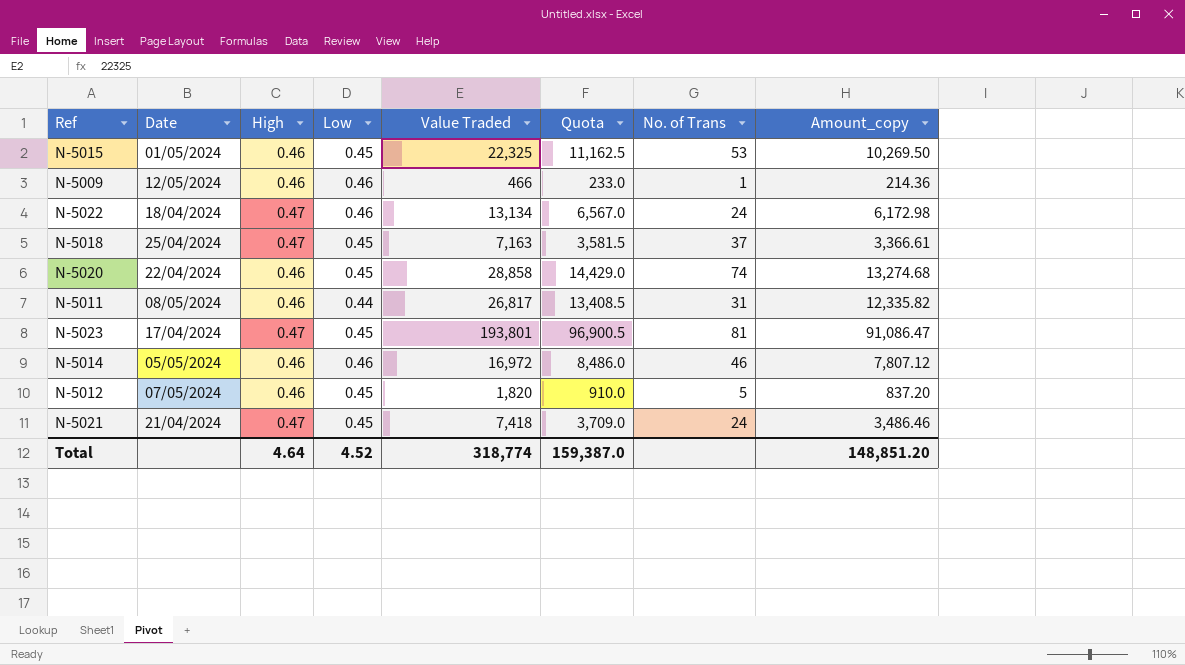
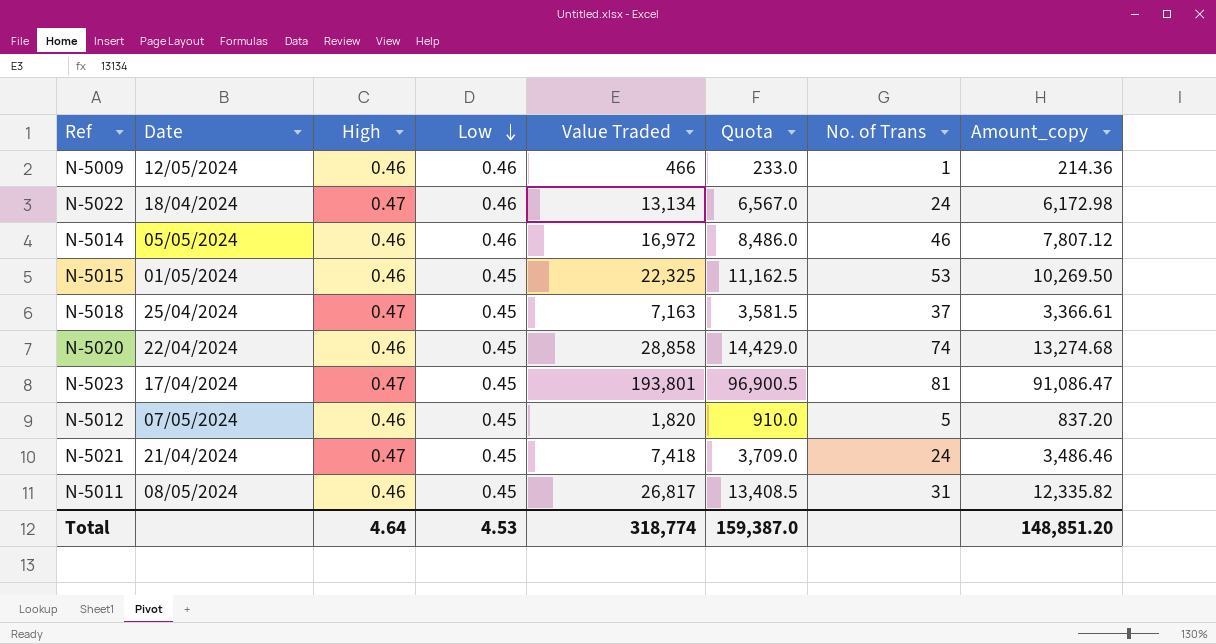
row order: none -> Low descending
N-5011 | Low: 0.44 -> 0.45
Total | Low: 4.52 -> 4.53

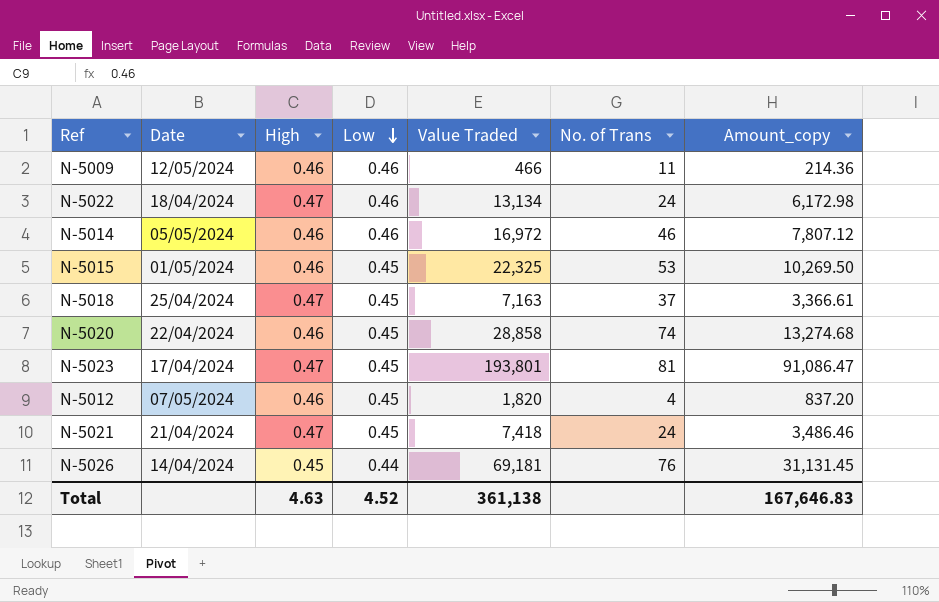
column Quota | formula: [Value Traded] * 0.5 -> none
row N-5011: 08/05/2024 | 0.46 | 0.45 | 26,817 | 13,408.5 | 31 | 12,335.82 -> none
N-5009 | No. of Trans: 1 -> 11
N-5012 | No. of Trans: 5 -> 4
row N-5026: none -> 14/04/2024 | 0.45 | 0.44 | 69,181 | 76 | 31,131.45
Total | High: 4.64 -> 4.63
Total | Low: 4.53 -> 4.52
Total | Value Traded: 318,774 -> 361,138
Total | Amount_copy: 148,851.20 -> 167,646.83

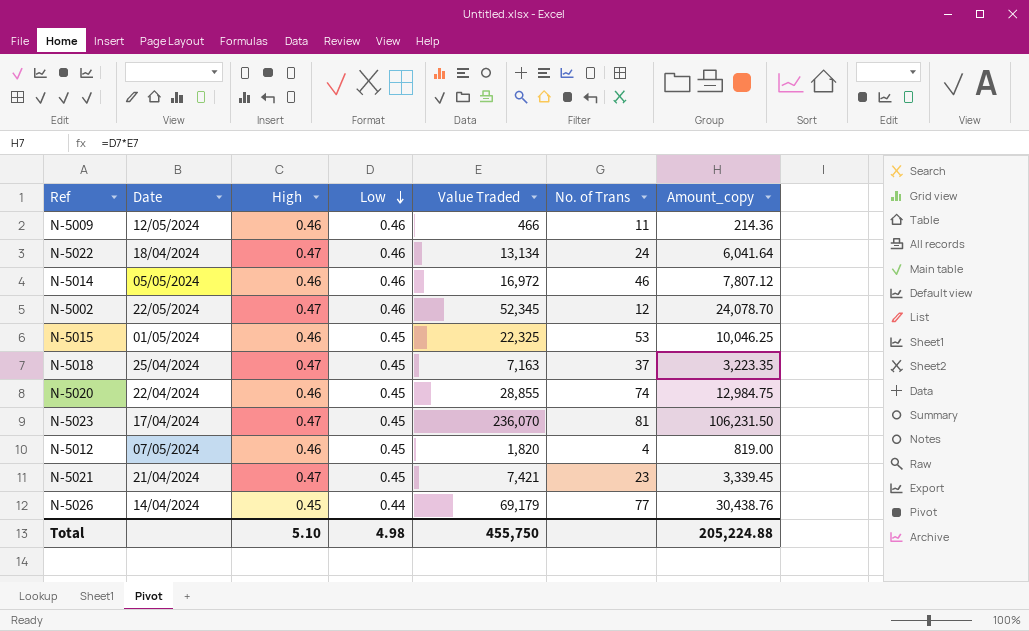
column Amount_copy | formula: [High] * [Value Traded] -> [Low] * [Value Traded]
row N-5002: none -> 22/05/2024 | 0.47 | 0.46 | 52,345 | 12 | 24,078.70
N-5020 | Value Traded: 28,858 -> 28,855
N-5023 | Value Traded: 193,801 -> 236,070
N-5021 | Value Traded: 7,418 -> 7,421
N-5021 | No. of Trans: 24 -> 23
N-5026 | Value Traded: 69,181 -> 69,179
N-5026 | No. of Trans: 76 -> 77
Total | High: 4.63 -> 5.10
Total | Low: 4.52 -> 4.98
Total | Value Traded: 361,138 -> 455,750
Total | Amount_copy: 167,646.83 -> 205,224.88

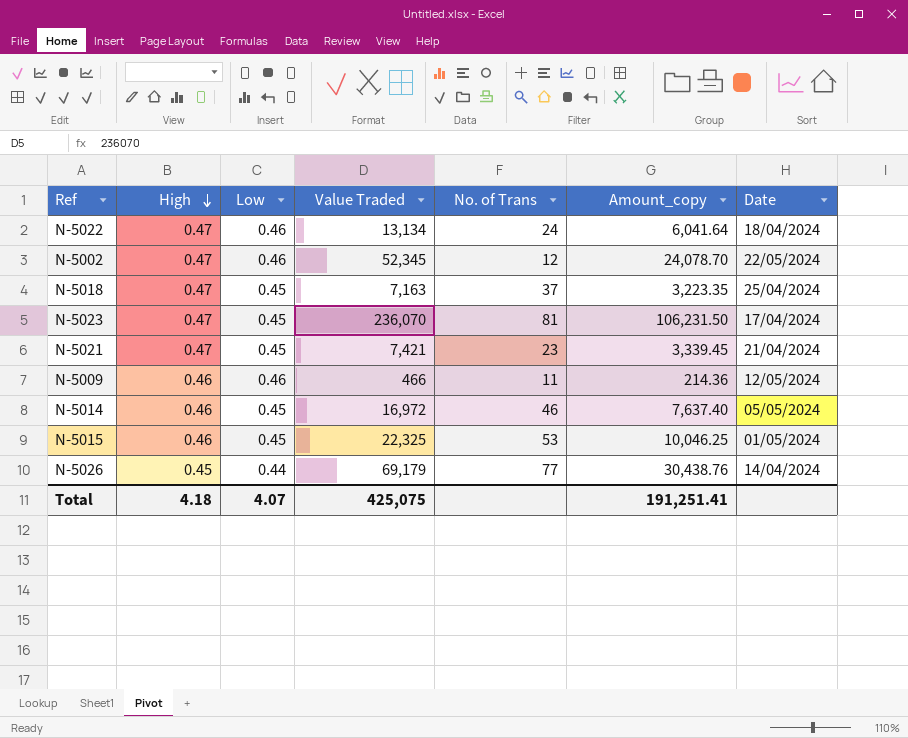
row order: Low descending -> High descending
column Date | position: 2 -> 7
row N-5020: 22/04/2024 | 0.46 | 0.45 | 28,855 | 74 | 12,984.75 -> none
row N-5012: 07/05/2024 | 0.46 | 0.45 | 1,820 | 4 | 819.00 -> none
N-5014 | Low: 0.46 -> 0.45
N-5014 | Amount_copy: 7,807.12 -> 7,637.40
Total | High: 5.10 -> 4.18
Total | Low: 4.98 -> 4.07
Total | Value Traded: 455,750 -> 425,075
Total | Amount_copy: 205,224.88 -> 191,251.41

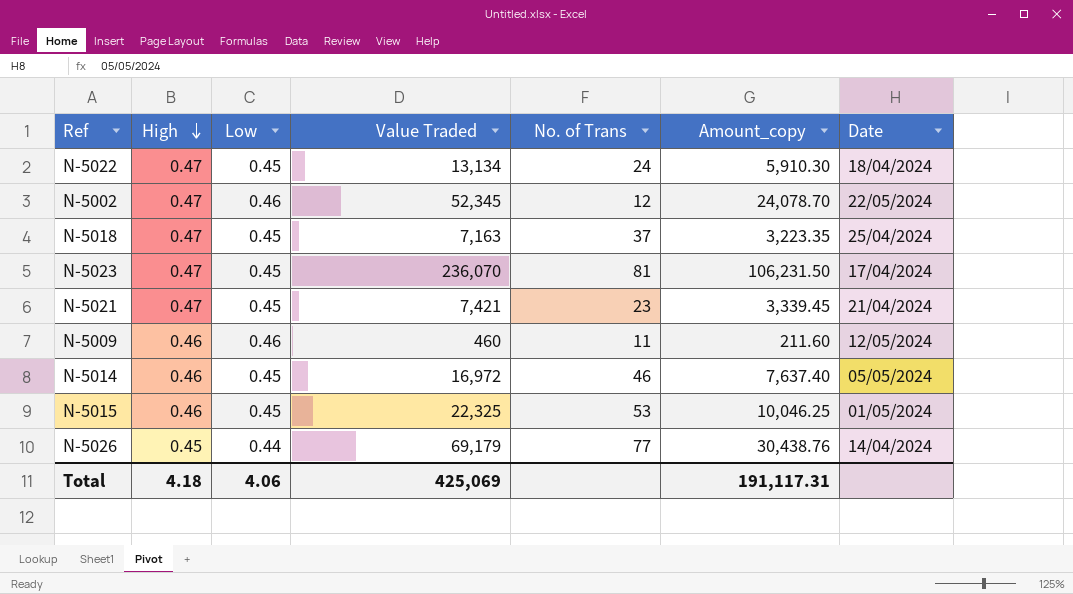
N-5022 | Low: 0.46 -> 0.45
N-5022 | Amount_copy: 6,041.64 -> 5,910.30
N-5009 | Value Traded: 466 -> 460
N-5009 | Amount_copy: 214.36 -> 211.60
Total | Low: 4.07 -> 4.06
Total | Value Traded: 425,075 -> 425,069
Total | Amount_copy: 191,251.41 -> 191,117.31

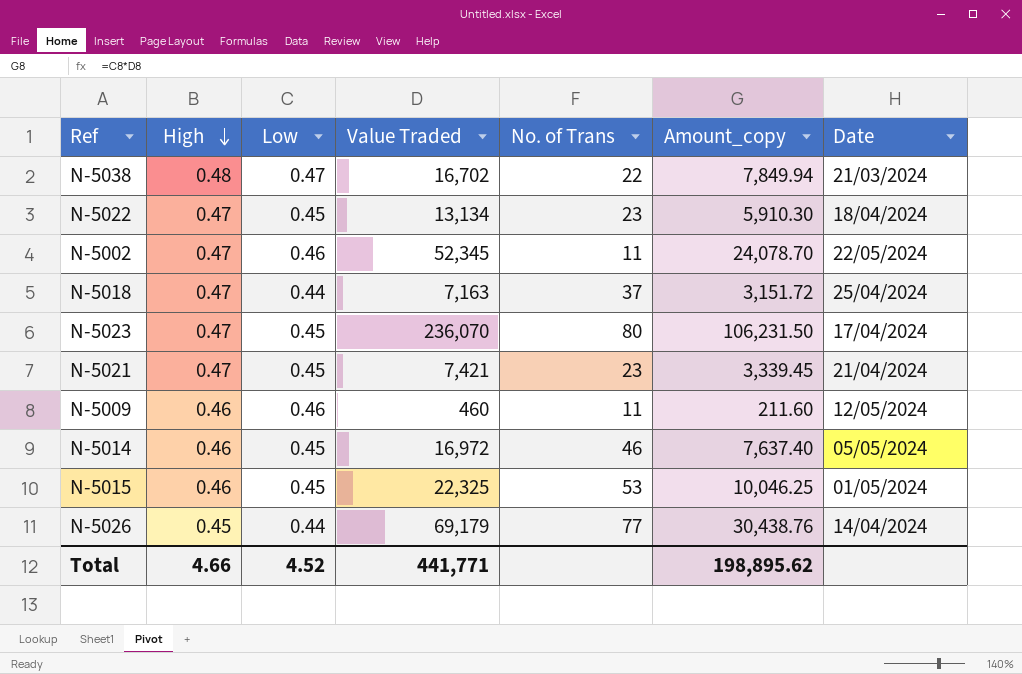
row N-5038: none -> 0.48 | 0.47 | 16,702 | 22 | 7,849.94 | 21/03/2024
N-5022 | No. of Trans: 24 -> 23
N-5002 | No. of Trans: 12 -> 11
N-5018 | Low: 0.45 -> 0.44
N-5018 | Amount_copy: 3,223.35 -> 3,151.72
N-5023 | No. of Trans: 81 -> 80
Total | High: 4.18 -> 4.66
Total | Low: 4.06 -> 4.52
Total | Value Traded: 425,069 -> 441,771
Total | Amount_copy: 191,117.31 -> 198,895.62

